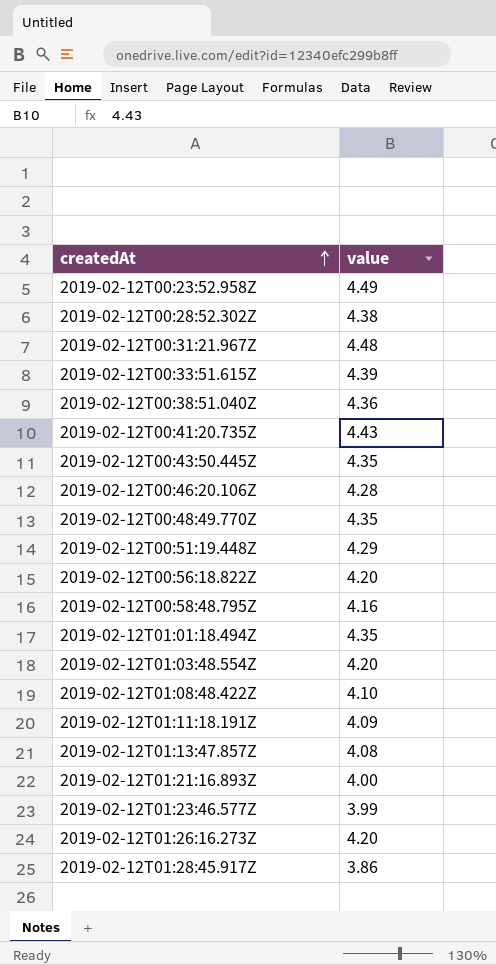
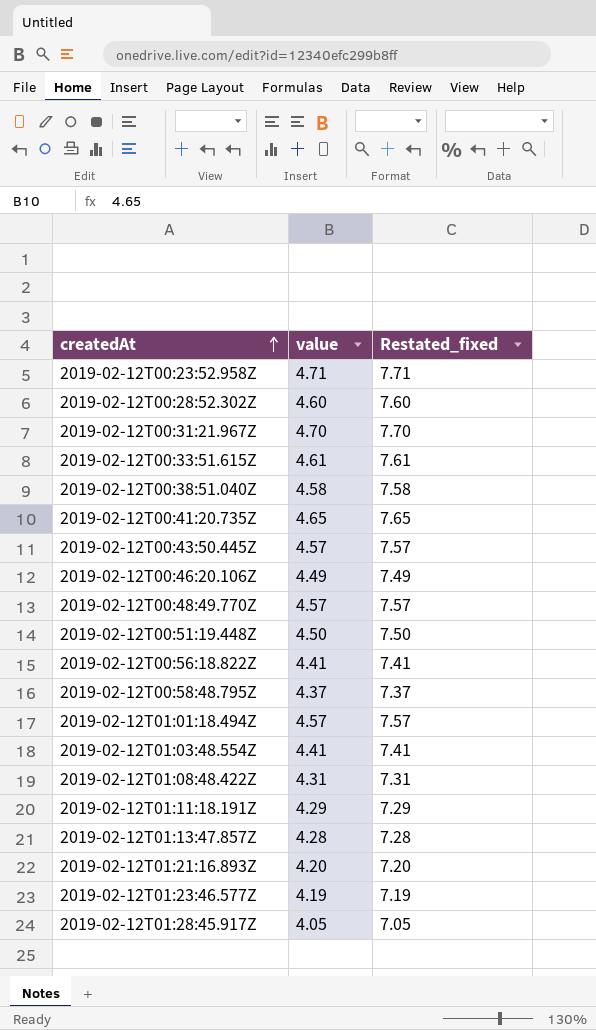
column Restated_fixed | formula: none -> [value] + 3
row 2019-02-12T01:26:16.273Z: 4.20 -> none
2019-02-12T00:23:52.958Z | value: 4.49 -> 4.71
2019-02-12T00:28:52.302Z | value: 4.38 -> 4.60
2019-02-12T00:31:21.967Z | value: 4.48 -> 4.70
2019-02-12T00:33:51.615Z | value: 4.39 -> 4.61
2019-02-12T00:38:51.040Z | value: 4.36 -> 4.58
2019-02-12T00:41:20.735Z | value: 4.43 -> 4.65
2019-02-12T00:43:50.445Z | value: 4.35 -> 4.57
2019-02-12T00:46:20.106Z | value: 4.28 -> 4.49
2019-02-12T00:48:49.770Z | value: 4.35 -> 4.57
2019-02-12T00:51:19.448Z | value: 4.29 -> 4.50
2019-02-12T00:56:18.822Z | value: 4.20 -> 4.41
2019-02-12T00:58:48.795Z | value: 4.16 -> 4.37
2019-02-12T01:01:18.494Z | value: 4.35 -> 4.57
2019-02-12T01:03:48.554Z | value: 4.20 -> 4.41
2019-02-12T01:08:48.422Z | value: 4.10 -> 4.31
2019-02-12T01:11:18.191Z | value: 4.09 -> 4.29
2019-02-12T01:13:47.857Z | value: 4.08 -> 4.28
2019-02-12T01:21:16.893Z | value: 4.00 -> 4.20
2019-02-12T01:23:46.577Z | value: 3.99 -> 4.19
2019-02-12T01:28:45.917Z | value: 3.86 -> 4.05

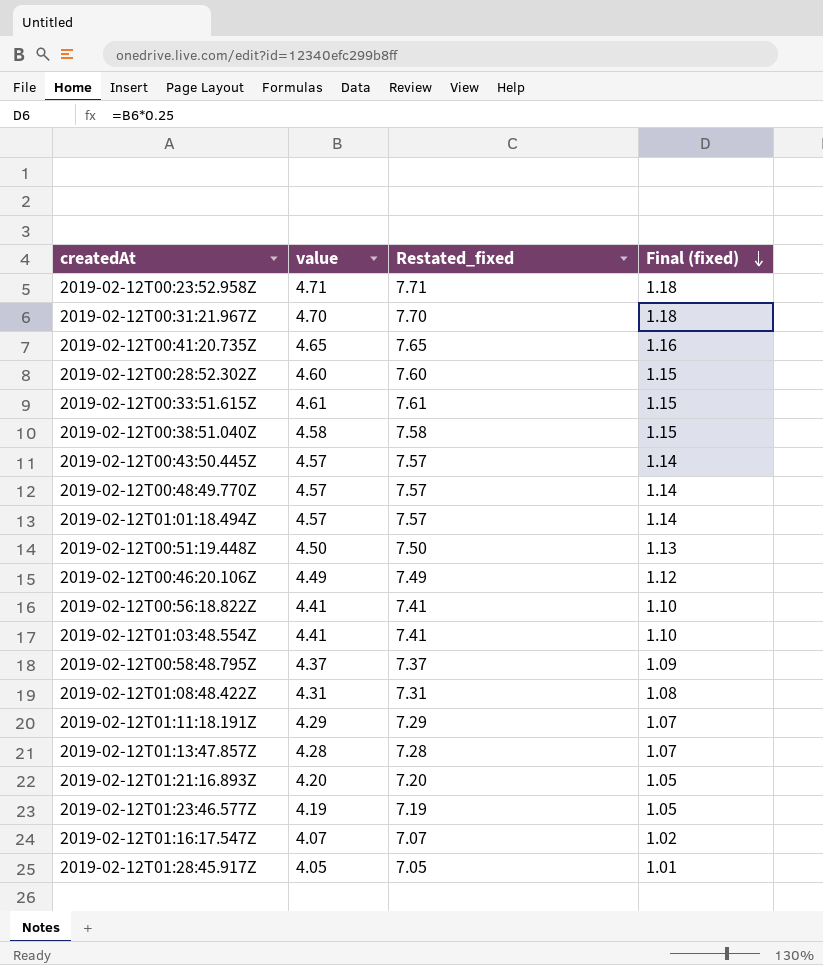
row order: createdAt ascending -> Final (fixed) descending
column Final (fixed) | formula: none -> [value] * 0.25
row 2019-02-12T01:16:17.547Z: none -> 4.07 | 7.07 | 1.02

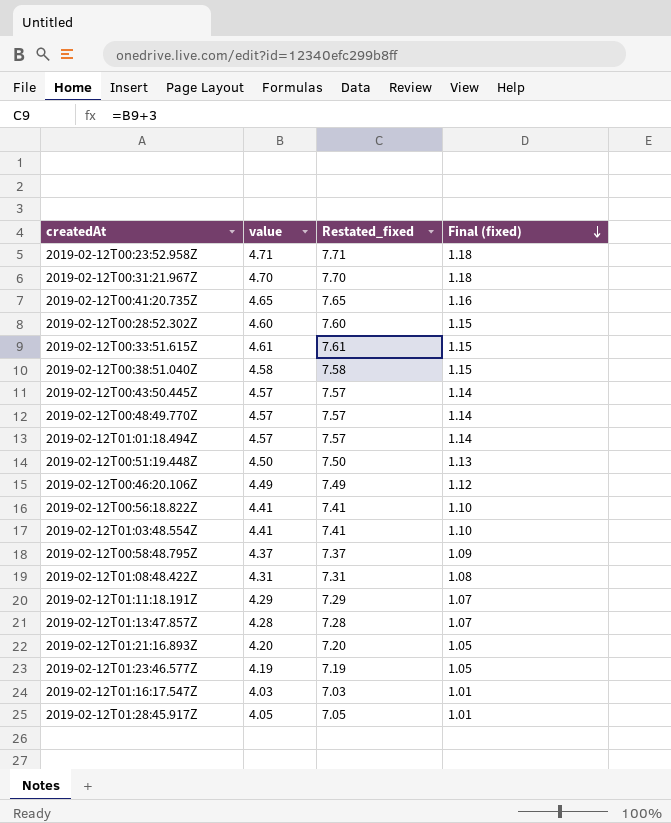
2019-02-12T01:16:17.547Z | value: 4.07 -> 4.03
2019-02-12T01:16:17.547Z | Restated_fixed: 7.07 -> 7.03
2019-02-12T01:16:17.547Z | Final (fixed): 1.02 -> 1.01

